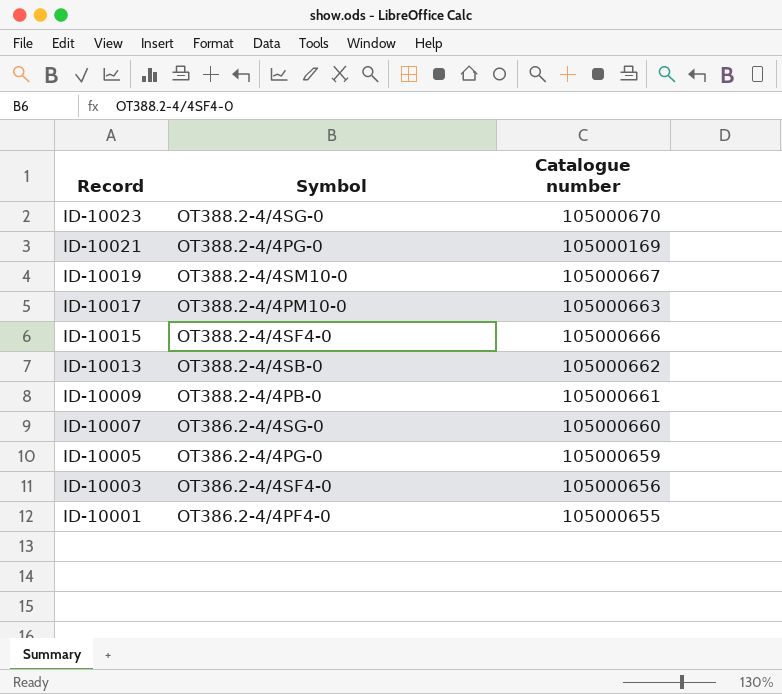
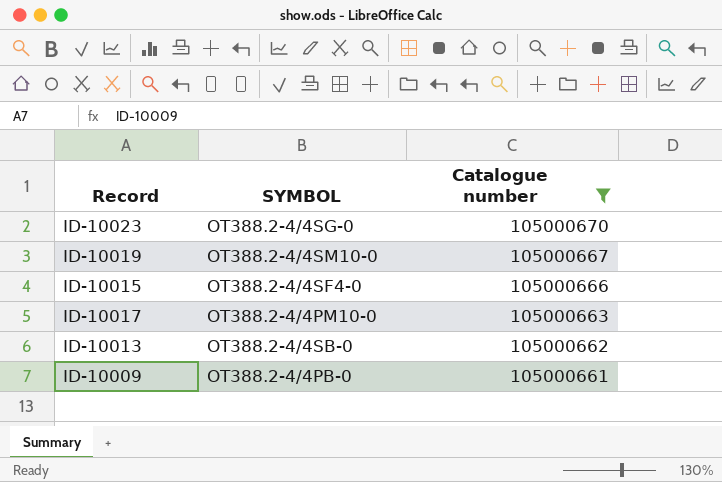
filter: none -> Catalogue number >= 105000661
row order: Record descending -> Catalogue number descending
column name: Symbol -> SYMBOL

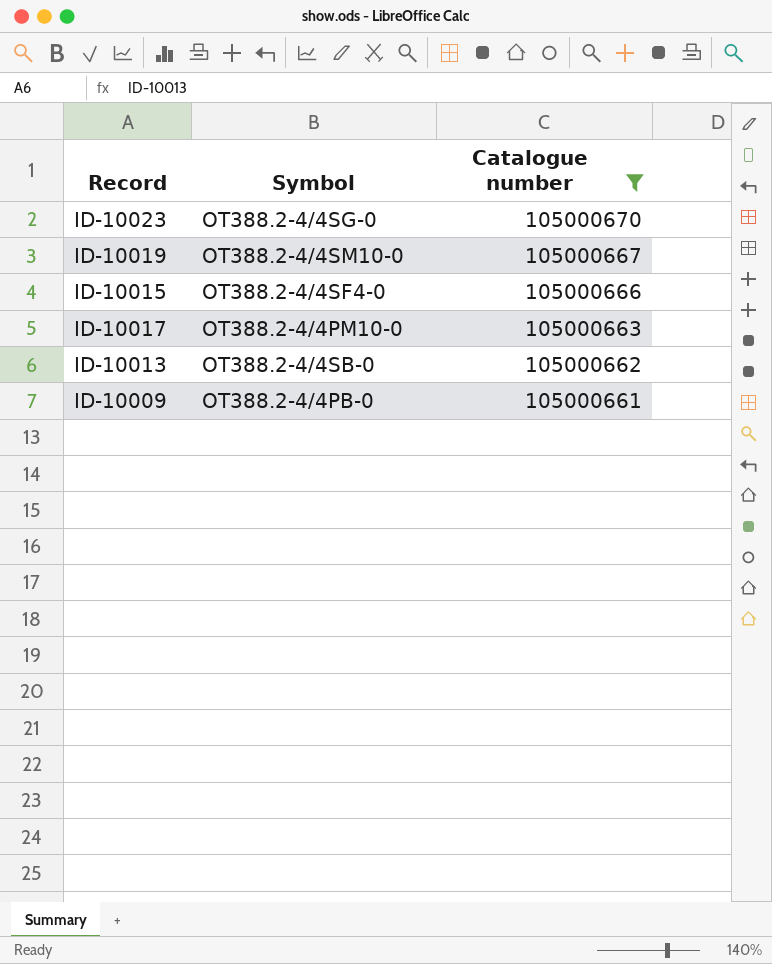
column name: SYMBOL -> Symbol

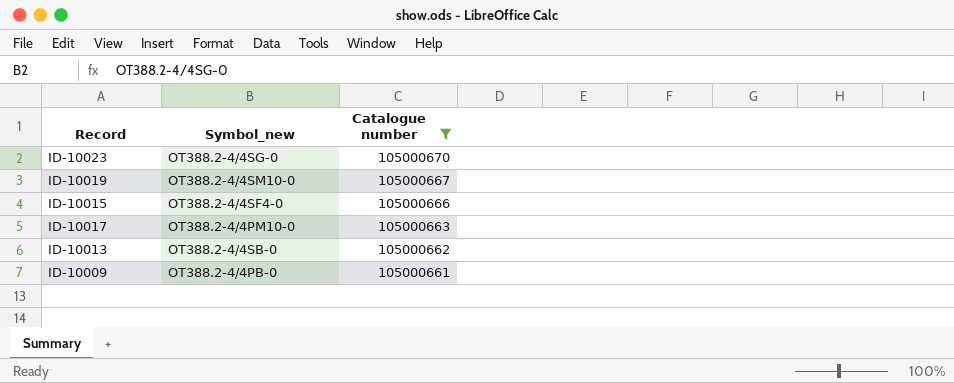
column name: Symbol -> Symbol_new

